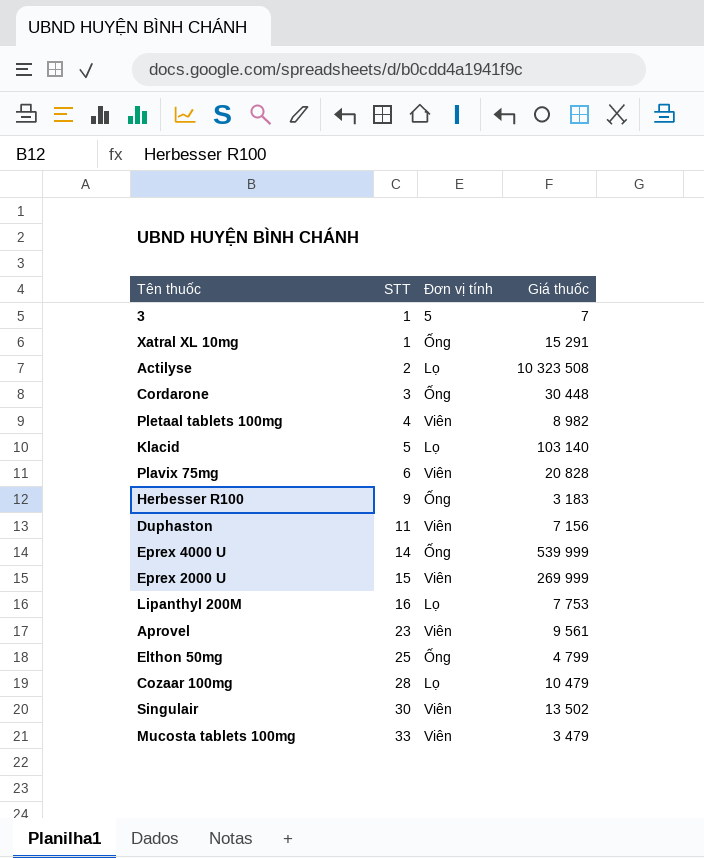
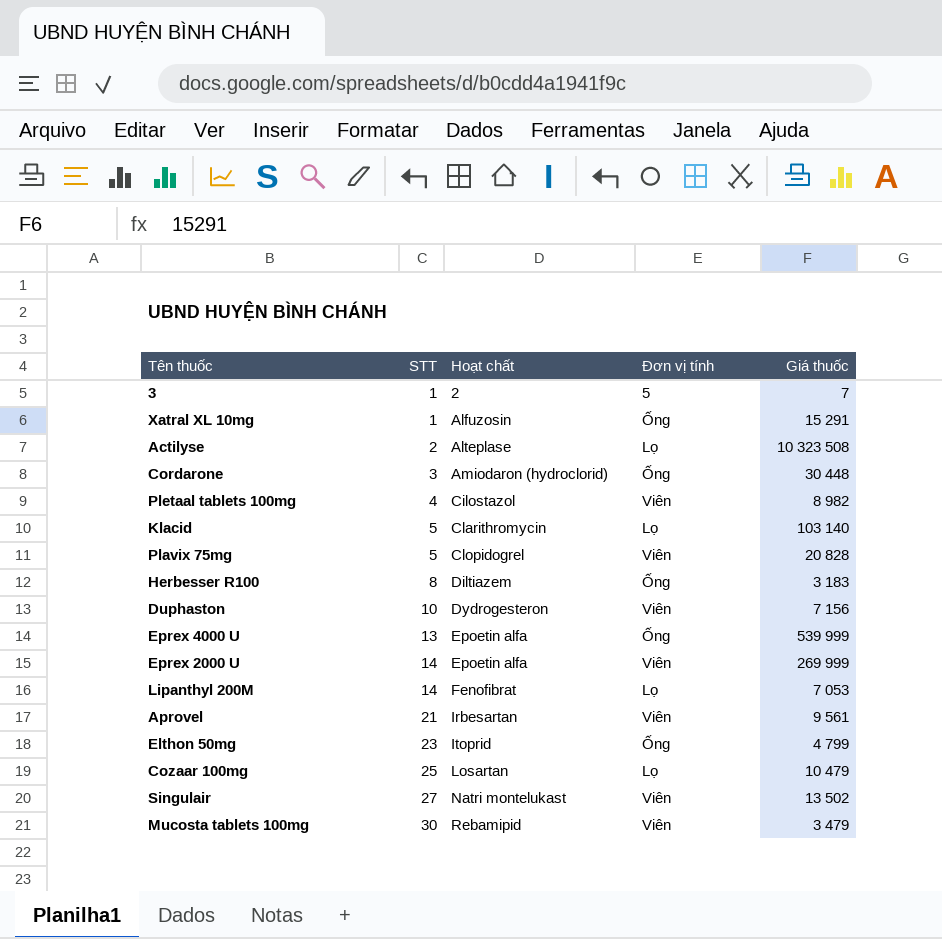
column Hoạt chất | position: none -> 3
Plavix 75mg | STT: 6 -> 5
Herbesser R100 | STT: 9 -> 8
Duphaston | STT: 11 -> 10
Eprex 4000 U | STT: 14 -> 13
Eprex 2000 U | STT: 15 -> 14
Lipanthyl 200M | STT: 16 -> 14
Lipanthyl 200M | Giá thuốc: 7 753 -> 7 053
Aprovel | STT: 23 -> 21
Elthon 50mg | STT: 25 -> 23
Cozaar 100mg | STT: 28 -> 25
Singulair | STT: 30 -> 27
Mucosta tablets 100mg | STT: 33 -> 30

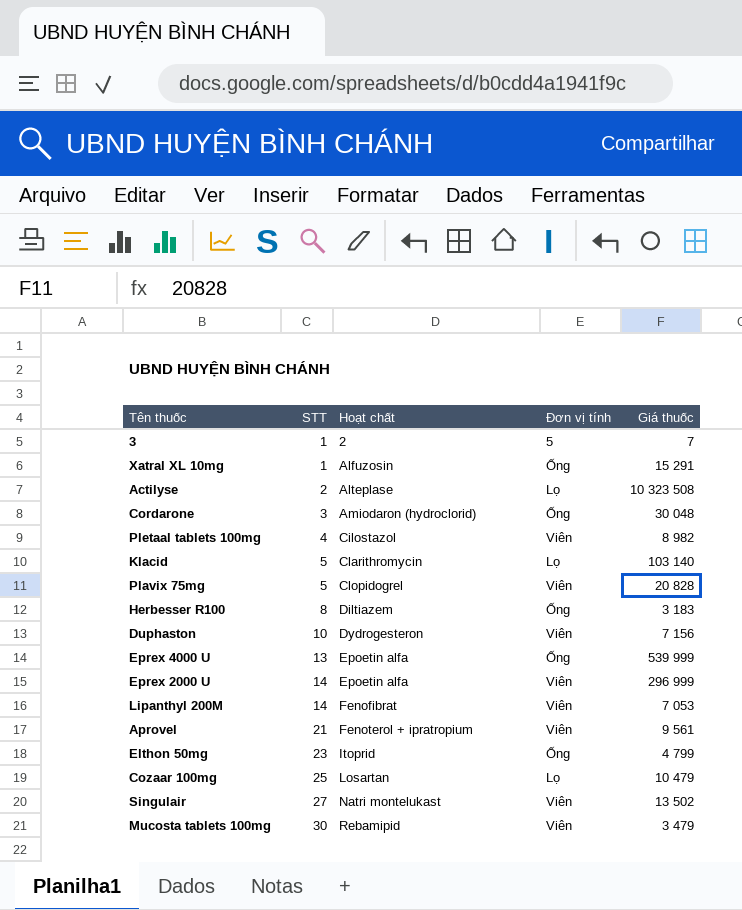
Cordarone | Giá thuốc: 30 448 -> 30 048
Eprex 2000 U | Giá thuốc: 269 999 -> 296 999
Lipanthyl 200M | Đơn vị tính: Lọ -> Viên
Aprovel | Hoạt chất: Irbesartan -> Fenoterol + ipratropium

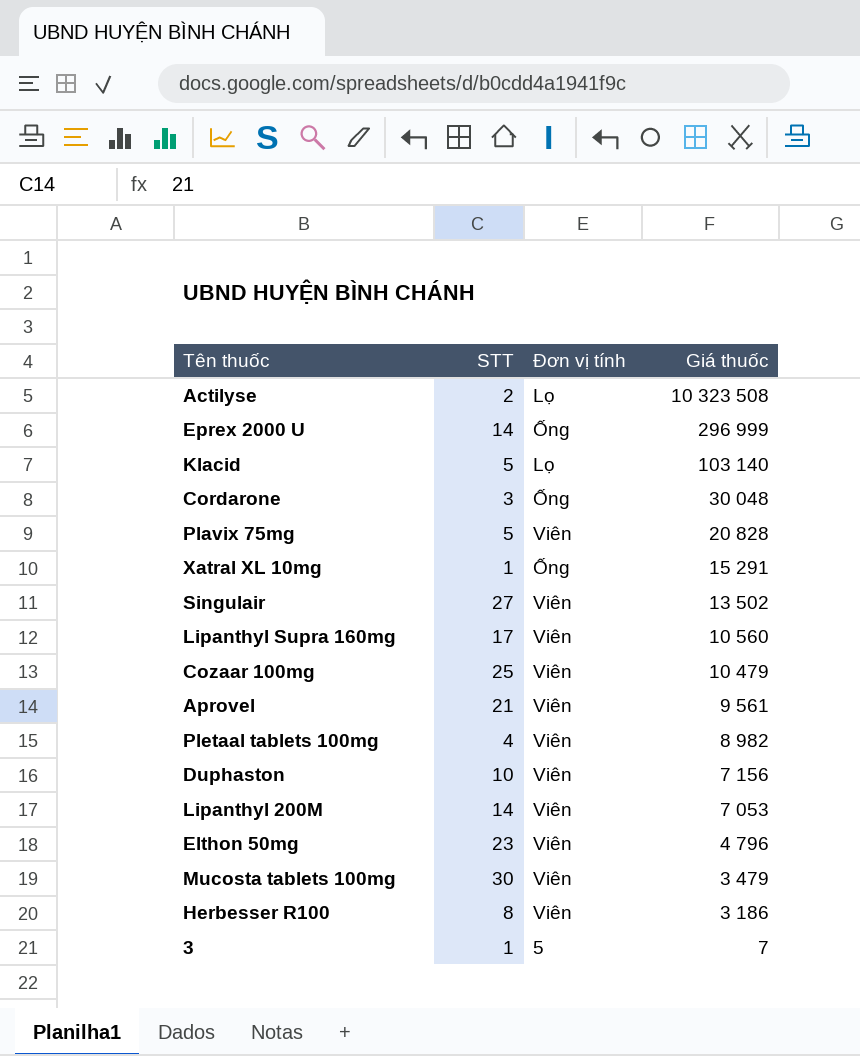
row order: STT ascending -> Giá thuốc descending
column Hoạt chất | position: 3 -> none
row Eprex 4000 U: 13 | Epoetin alfa | Ống | 539 999 -> none
Eprex 2000 U | Đơn vị tính: Viên -> Ống
row Lipanthyl Supra 160mg: none -> 17 | Viên | 10 560
Cozaar 100mg | Đơn vị tính: Lọ -> Viên
Elthon 50mg | Đơn vị tính: Ống -> Viên
Elthon 50mg | Giá thuốc: 4 799 -> 4 796
Herbesser R100 | Đơn vị tính: Ống -> Viên
Herbesser R100 | Giá thuốc: 3 183 -> 3 186

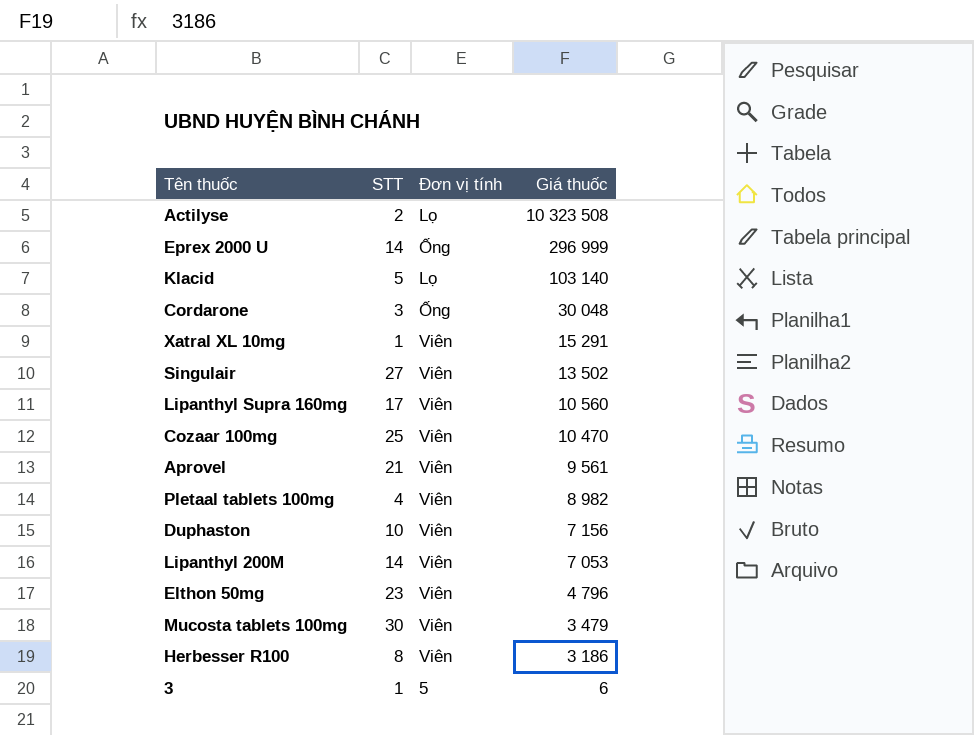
row Plavix 75mg: 5 | Viên | 20 828 -> none
Xatral XL 10mg | Đơn vị tính: Ống -> Viên
Cozaar 100mg | Giá thuốc: 10 479 -> 10 470
3 | Giá thuốc: 7 -> 6

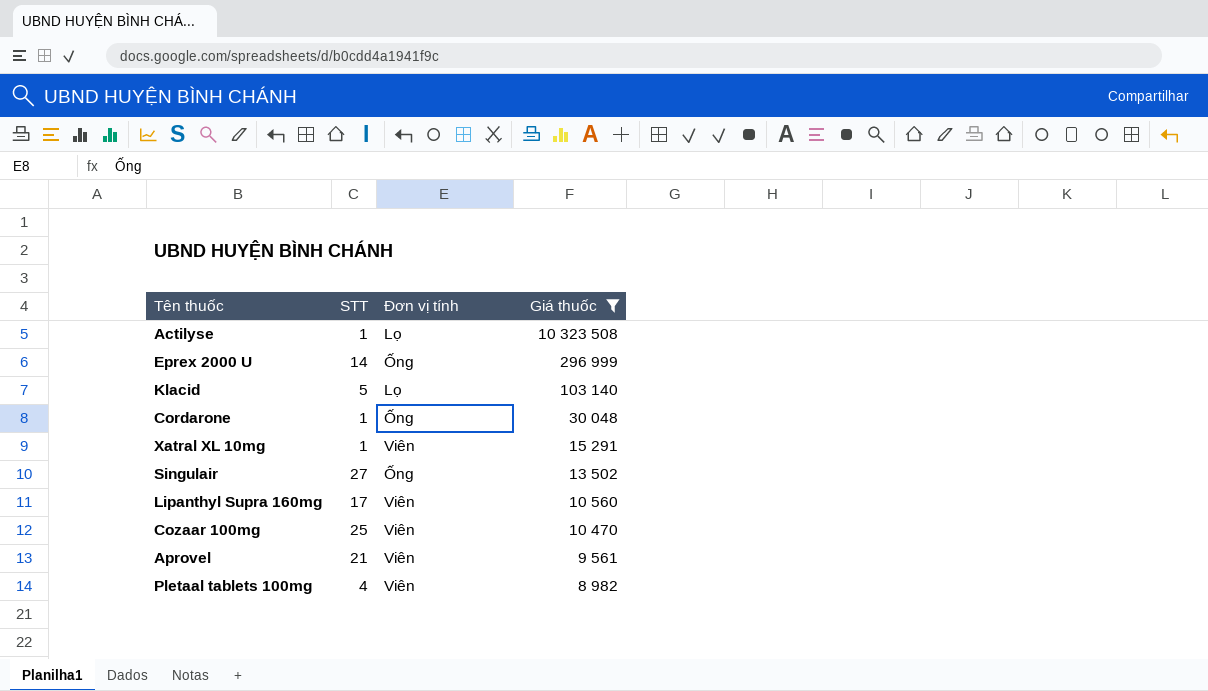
filter: none -> Giá thuốc >= 8 982
Actilyse | STT: 2 -> 1
Cordarone | STT: 3 -> 1
Singulair | Đơn vị tính: Viên -> Ống

